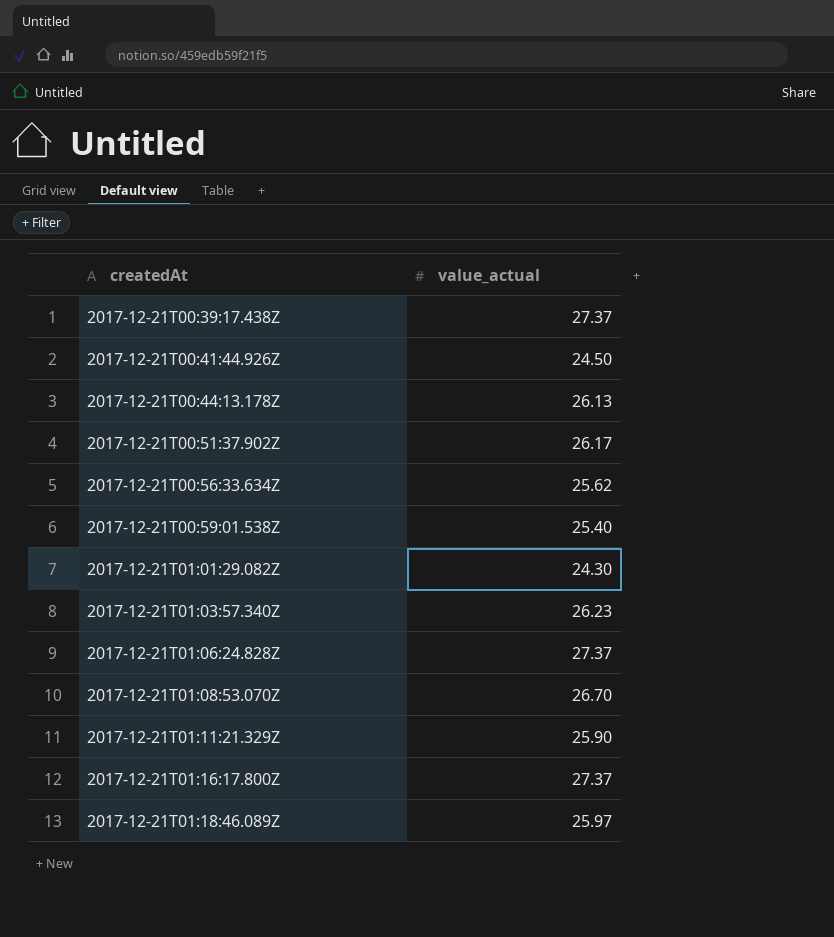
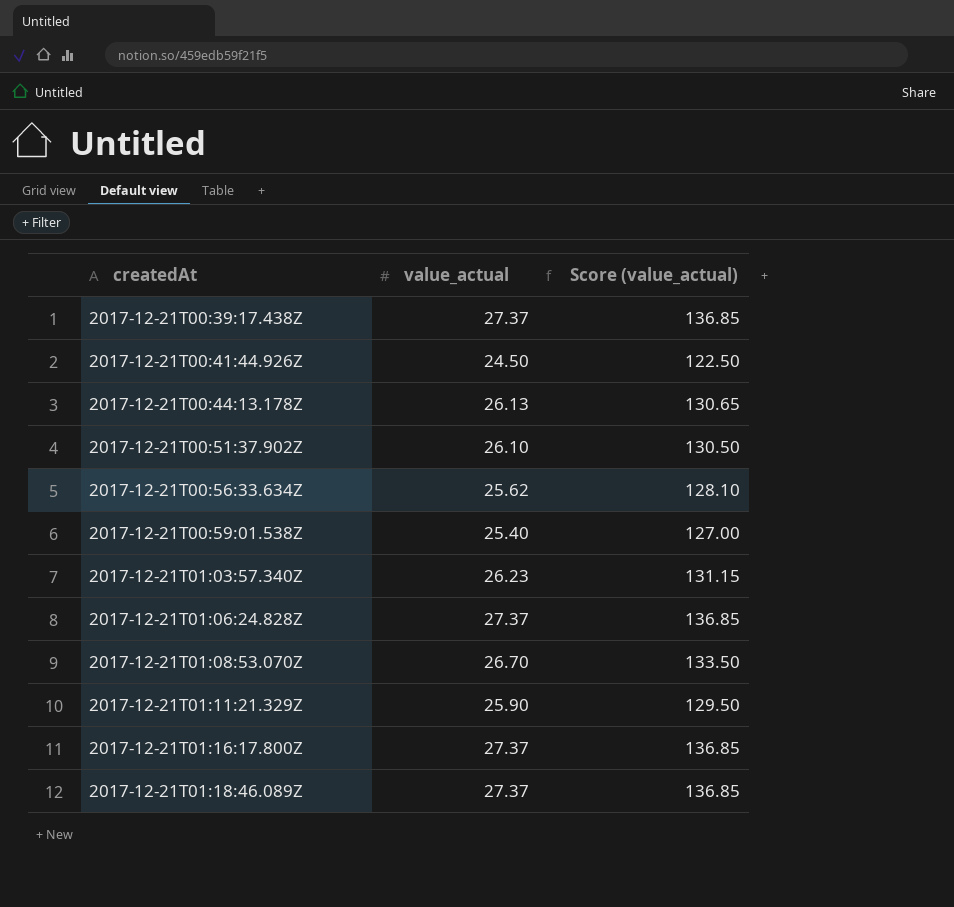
column Score (value_actual) | formula: none -> [value_actual] * 5
row 2017-12-21T01:01:29.082Z: 24.30 -> none
2017-12-21T00:51:37.902Z | value_actual: 26.17 -> 26.10
2017-12-21T01:18:46.089Z | value_actual: 25.97 -> 27.37

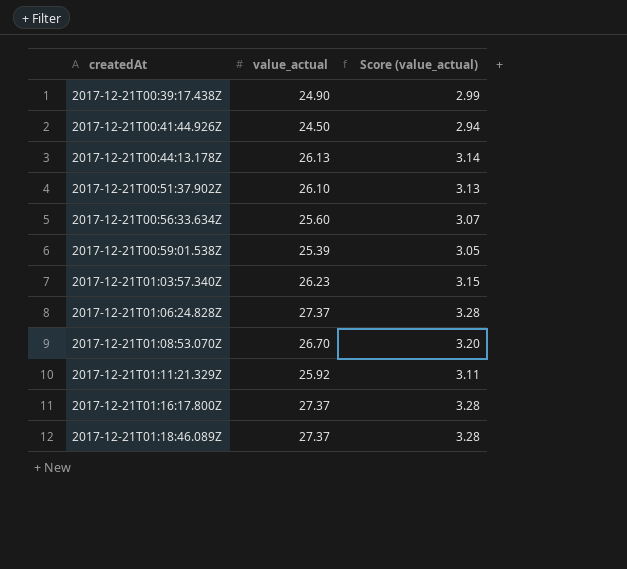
column Score (value_actual) | formula: [value_actual] * 5 -> [value_actual] * 0.12
2017-12-21T00:39:17.438Z | value_actual: 27.37 -> 24.90
2017-12-21T00:56:33.634Z | value_actual: 25.62 -> 25.60
2017-12-21T00:59:01.538Z | value_actual: 25.40 -> 25.39
2017-12-21T01:11:21.329Z | value_actual: 25.90 -> 25.92

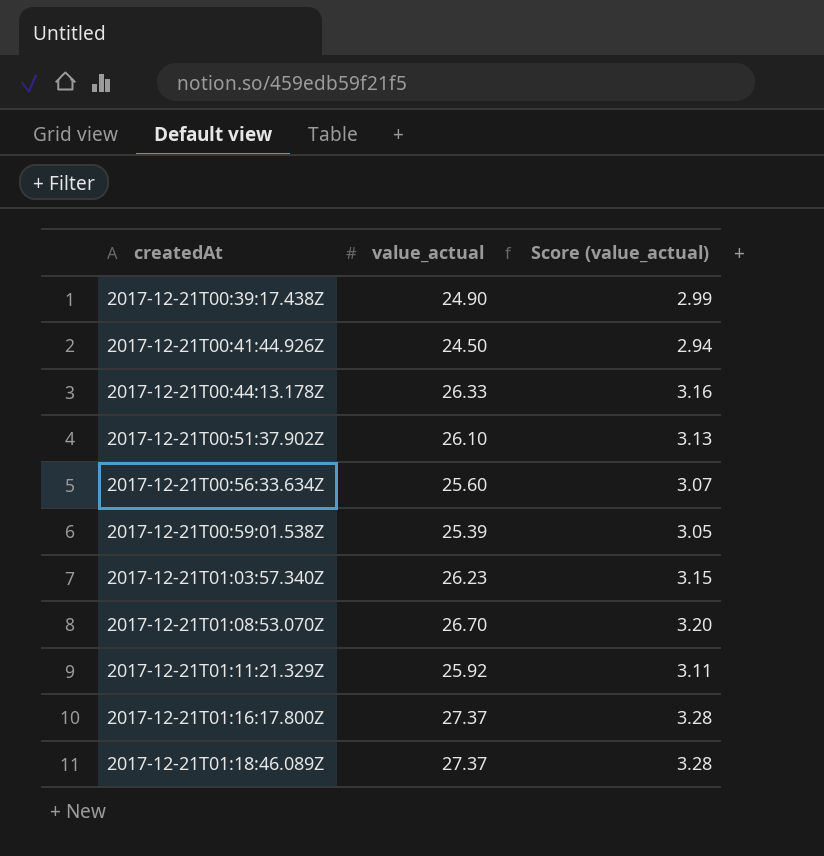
row 2017-12-21T01:06:24.828Z: 27.37 | 3.28 -> none
2017-12-21T00:44:13.178Z | value_actual: 26.13 -> 26.33
2017-12-21T00:44:13.178Z | Score (value_actual): 3.14 -> 3.16

